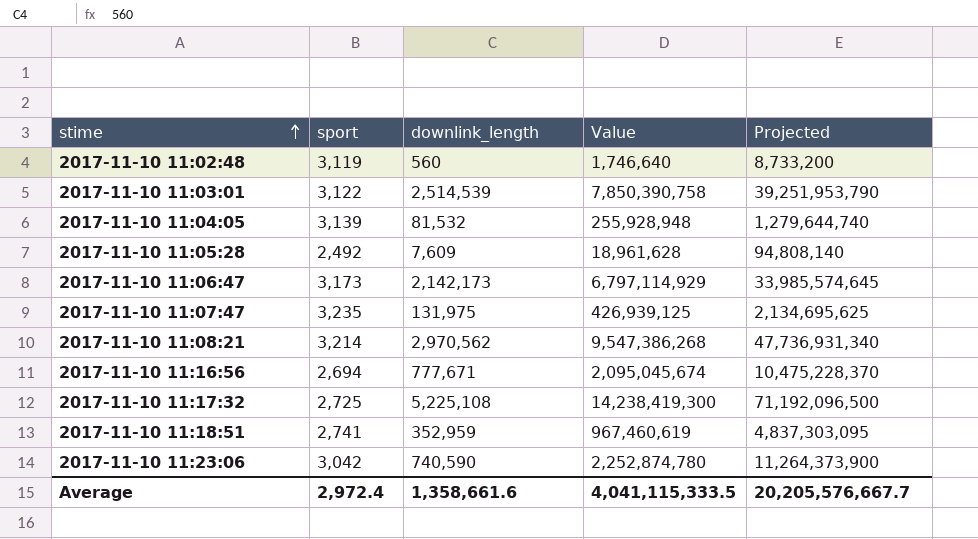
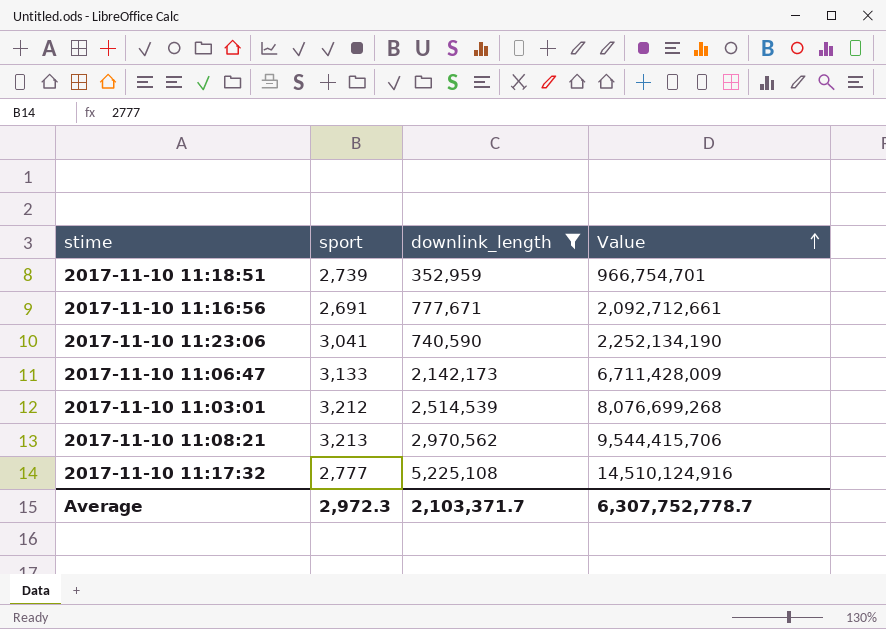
filter: none -> downlink_length >= 352,959
row order: stime ascending -> Value ascending
column Projected | formula: [Value] * 5 -> none
2017-11-10 11:18:51 | sport: 2,741 -> 2,739
2017-11-10 11:18:51 | Value: 967,460,619 -> 966,754,701
2017-11-10 11:16:56 | sport: 2,694 -> 2,691
2017-11-10 11:16:56 | Value: 2,095,045,674 -> 2,092,712,661
2017-11-10 11:23:06 | sport: 3,042 -> 3,041
2017-11-10 11:23:06 | Value: 2,252,874,780 -> 2,252,134,190
2017-11-10 11:06:47 | sport: 3,173 -> 3,133
2017-11-10 11:06:47 | Value: 6,797,114,929 -> 6,711,428,009
2017-11-10 11:03:01 | sport: 3,122 -> 3,212
2017-11-10 11:03:01 | Value: 7,850,390,758 -> 8,076,699,268
2017-11-10 11:08:21 | sport: 3,214 -> 3,213
2017-11-10 11:08:21 | Value: 9,547,386,268 -> 9,544,415,706
2017-11-10 11:17:32 | sport: 2,725 -> 2,777
2017-11-10 11:17:32 | Value: 14,238,419,300 -> 14,510,124,916
Average | sport: 2,972.4 -> 2,972.3
Average | downlink_length: 1,358,661.6 -> 2,103,371.7
Average | Value: 4,041,115,333.5 -> 6,307,752,778.7

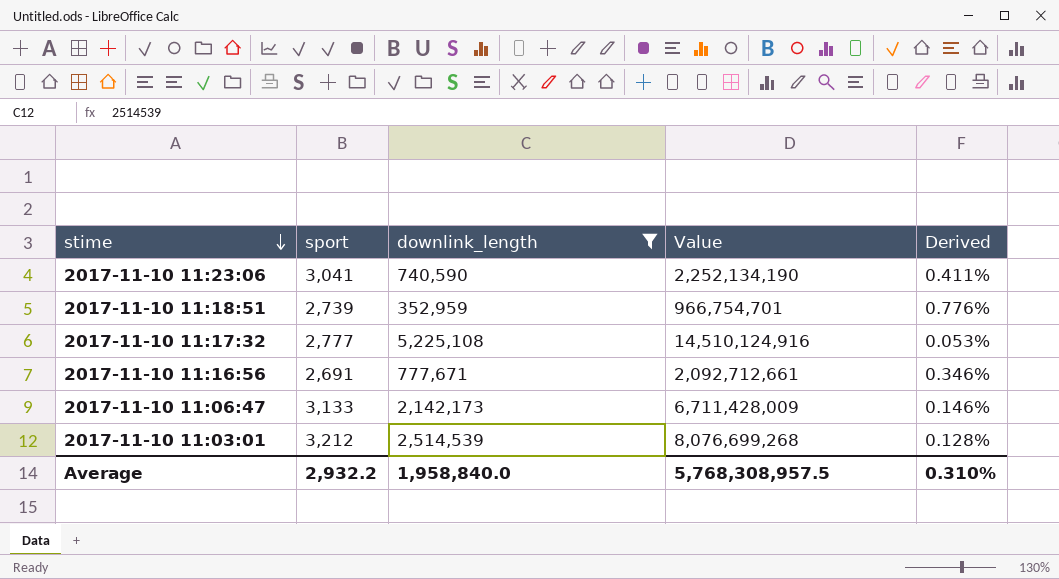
row order: Value ascending -> stime descending
column Derived | formula: none -> [sport] / [downlink_length]
row 2017-11-10 11:08:21: 3,213 | 2,970,562 | 9,544,415,706 -> none
Average | sport: 2,972.3 -> 2,932.2
Average | downlink_length: 2,103,371.7 -> 1,958,840.0
Average | Value: 6,307,752,778.7 -> 5,768,308,957.5

